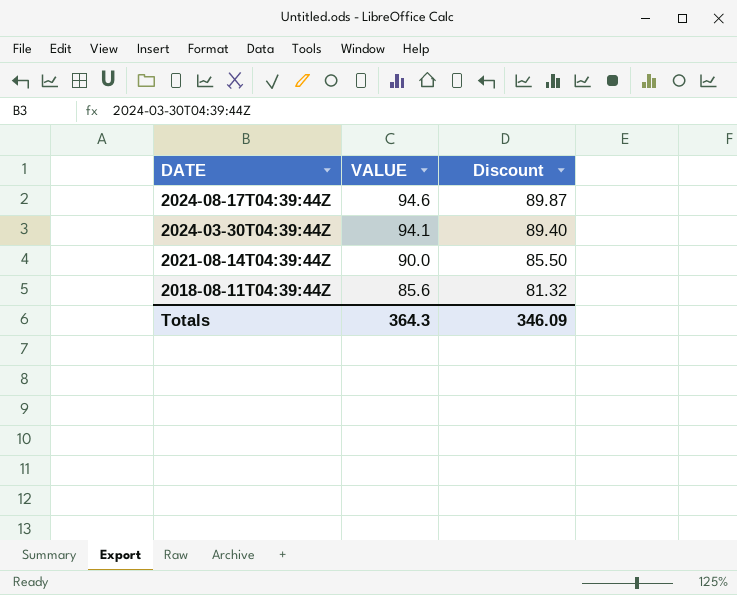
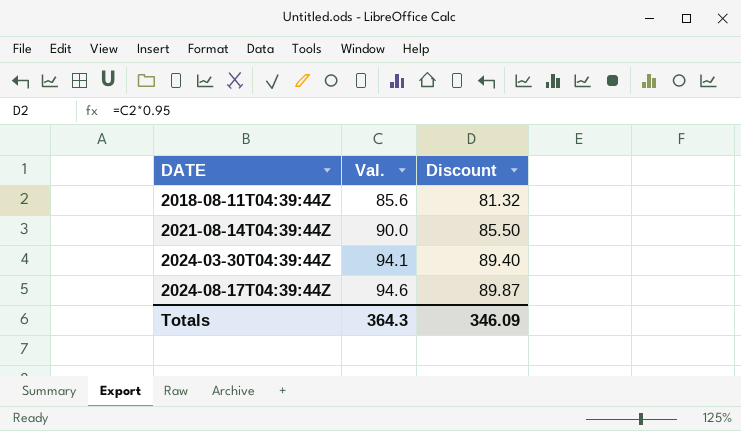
row order: DATE descending -> DATE ascending
column name: VALUE -> Val.

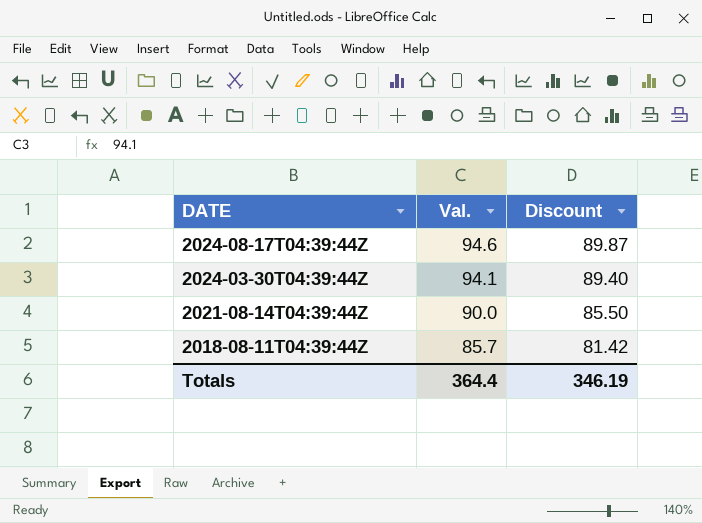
row order: DATE ascending -> DATE descending
2018-08-11T04:39:44Z | Val.: 85.6 -> 85.7
2018-08-11T04:39:44Z | Discount: 81.32 -> 81.42
Totals | Val.: 364.3 -> 364.4
Totals | Discount: 346.09 -> 346.19

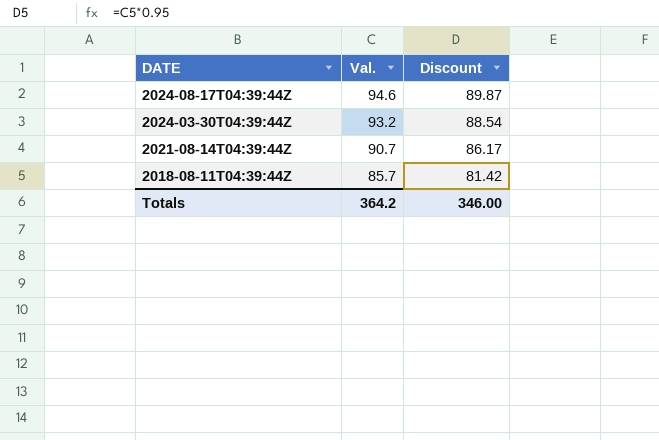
2024-03-30T04:39:44Z | Val.: 94.1 -> 93.2
2024-03-30T04:39:44Z | Discount: 89.40 -> 88.54
2021-08-14T04:39:44Z | Val.: 90.0 -> 90.7
2021-08-14T04:39:44Z | Discount: 85.50 -> 86.17
Totals | Val.: 364.4 -> 364.2
Totals | Discount: 346.19 -> 346.00

